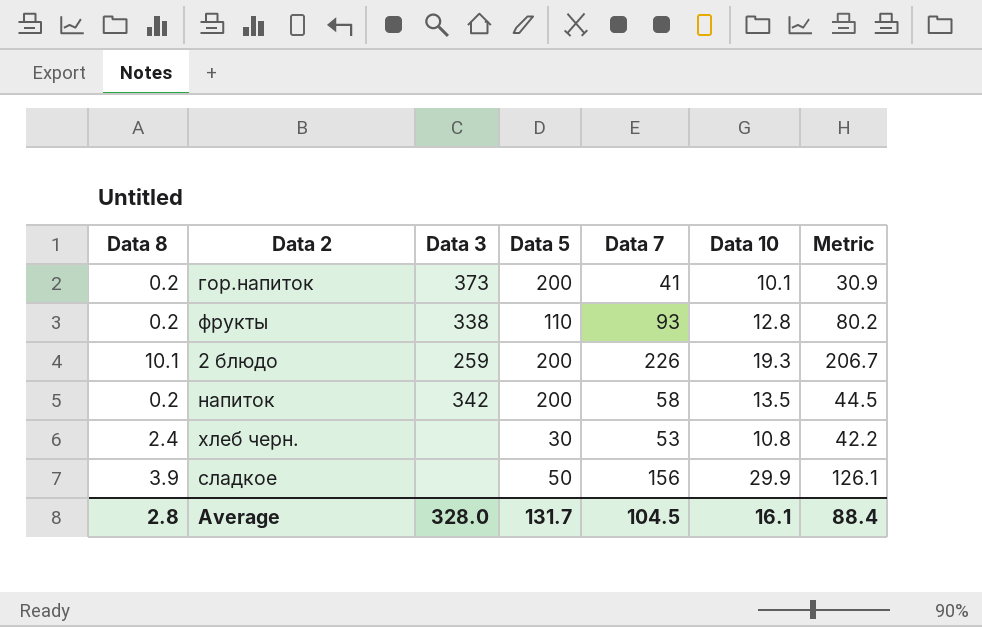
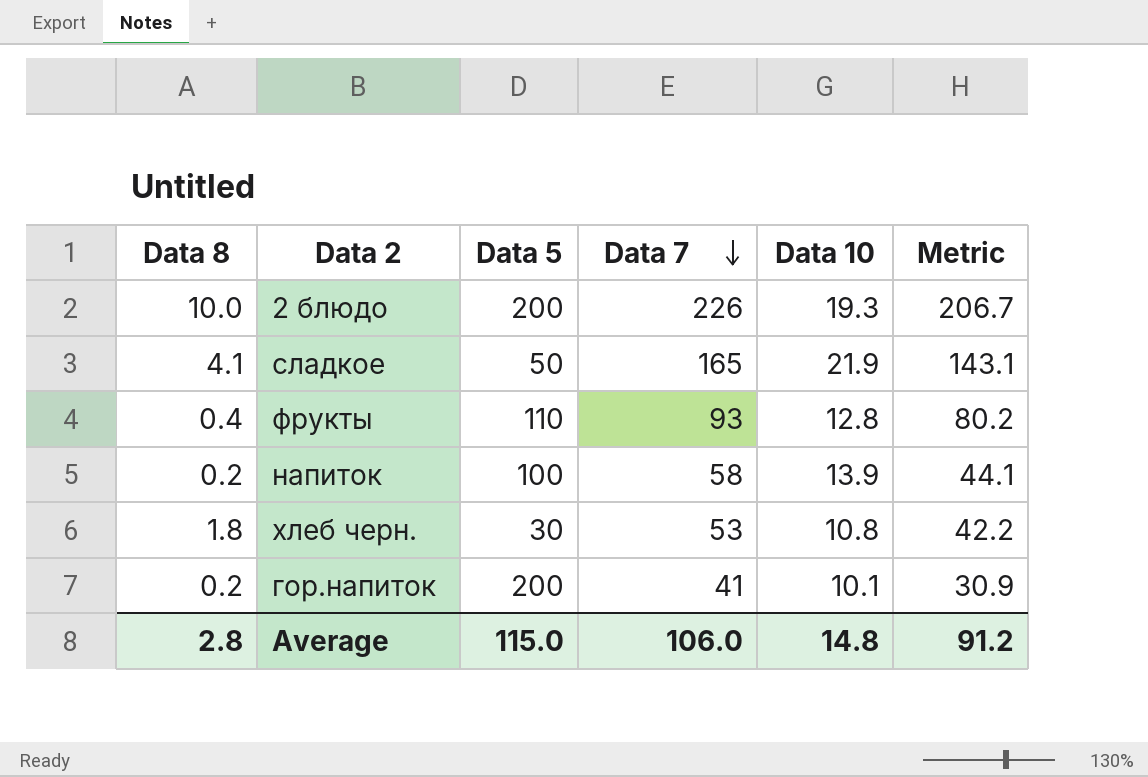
row order: none -> Data 7 descending
column Data 3 | position: 3 -> none
2 блюдо | Data 8: 10.1 -> 10.0
сладкое | Data 8: 3.9 -> 4.1
сладкое | Data 7: 156 -> 165
сладкое | Data 10: 29.9 -> 21.9
сладкое | Metric: 126.1 -> 143.1
фрукты | Data 8: 0.2 -> 0.4
напиток | Data 5: 200 -> 100
напиток | Data 10: 13.5 -> 13.9
напиток | Metric: 44.5 -> 44.1
хлеб черн. | Data 8: 2.4 -> 1.8
Average | Data 5: 131.7 -> 115.0
Average | Data 7: 104.5 -> 106.0
Average | Data 10: 16.1 -> 14.8
Average | Metric: 88.4 -> 91.2

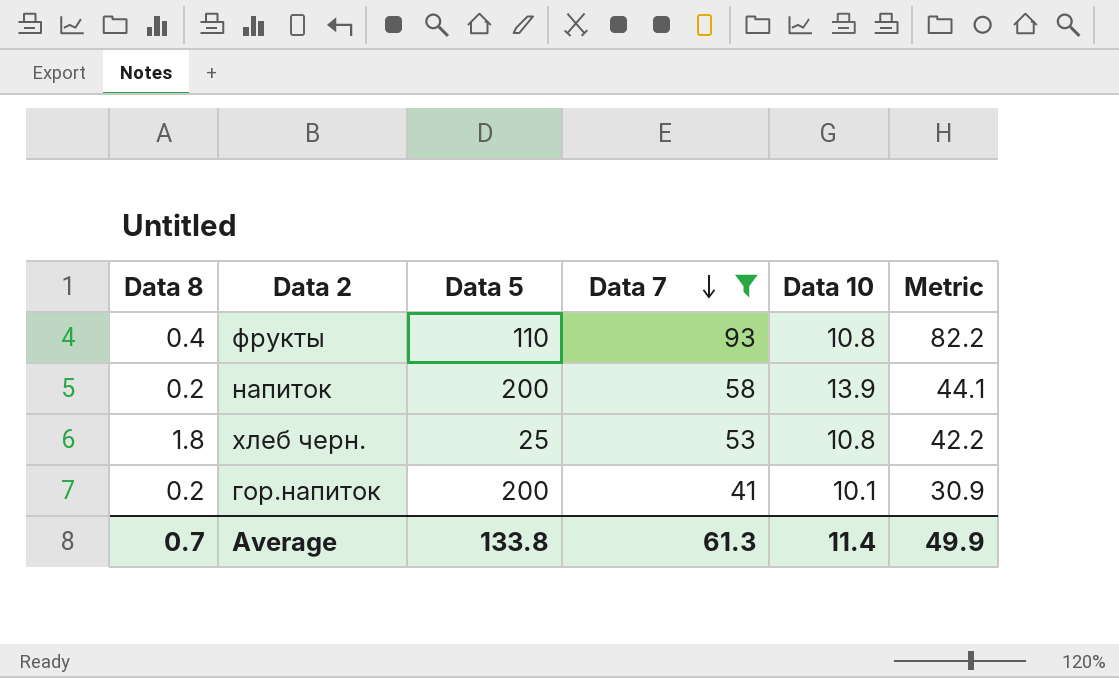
filter: none -> Data 7 <= 93
фрукты | Data 10: 12.8 -> 10.8
фрукты | Metric: 80.2 -> 82.2
напиток | Data 5: 100 -> 200
хлеб черн. | Data 5: 30 -> 25
Average | Data 8: 2.8 -> 0.7
Average | Data 5: 115.0 -> 133.8
Average | Data 7: 106.0 -> 61.3
Average | Data 10: 14.8 -> 11.4
Average | Metric: 91.2 -> 49.9

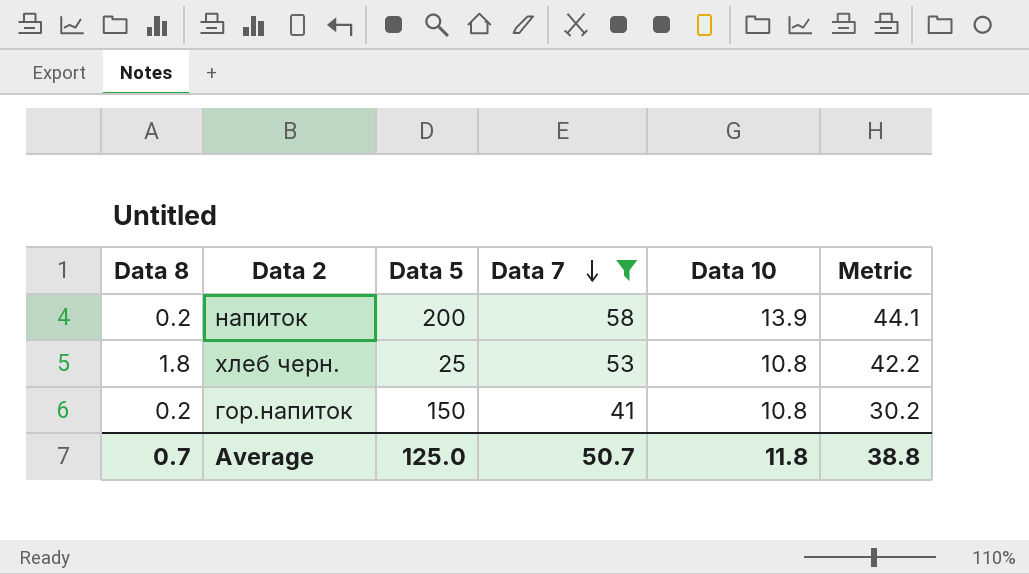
row фрукты: 0.4 | 110 | 93 | 10.8 | 82.2 -> none
гор.напиток | Data 5: 200 -> 150
гор.напиток | Data 10: 10.1 -> 10.8
гор.напиток | Metric: 30.9 -> 30.2
Average | Data 5: 133.8 -> 125.0
Average | Data 7: 61.3 -> 50.7
Average | Data 10: 11.4 -> 11.8
Average | Metric: 49.9 -> 38.8

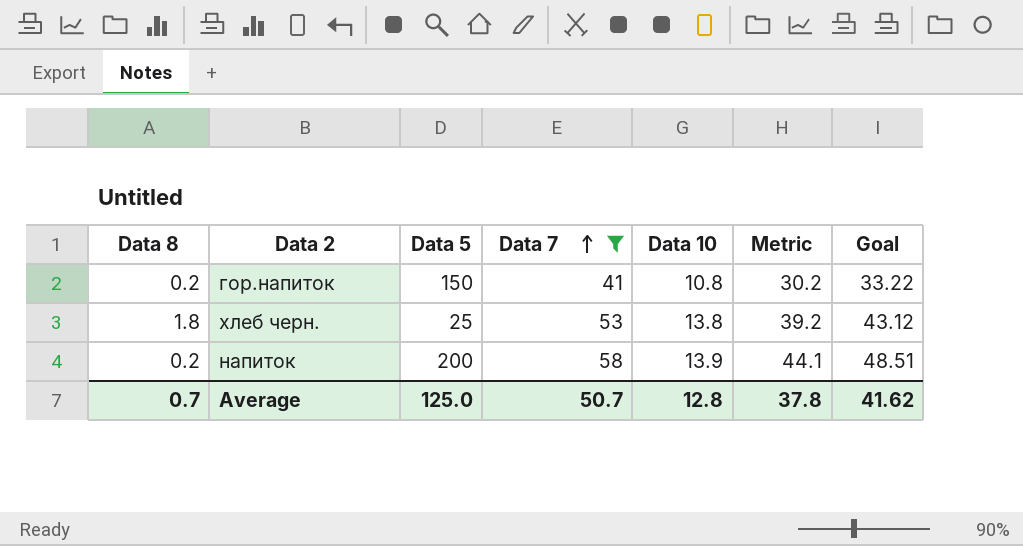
row order: Data 7 descending -> Data 7 ascending
column Goal | formula: none -> [Metric] * 1.1
хлеб черн. | Data 10: 10.8 -> 13.8
хлеб черн. | Metric: 42.2 -> 39.2
Average | Data 10: 11.8 -> 12.8
Average | Metric: 38.8 -> 37.8

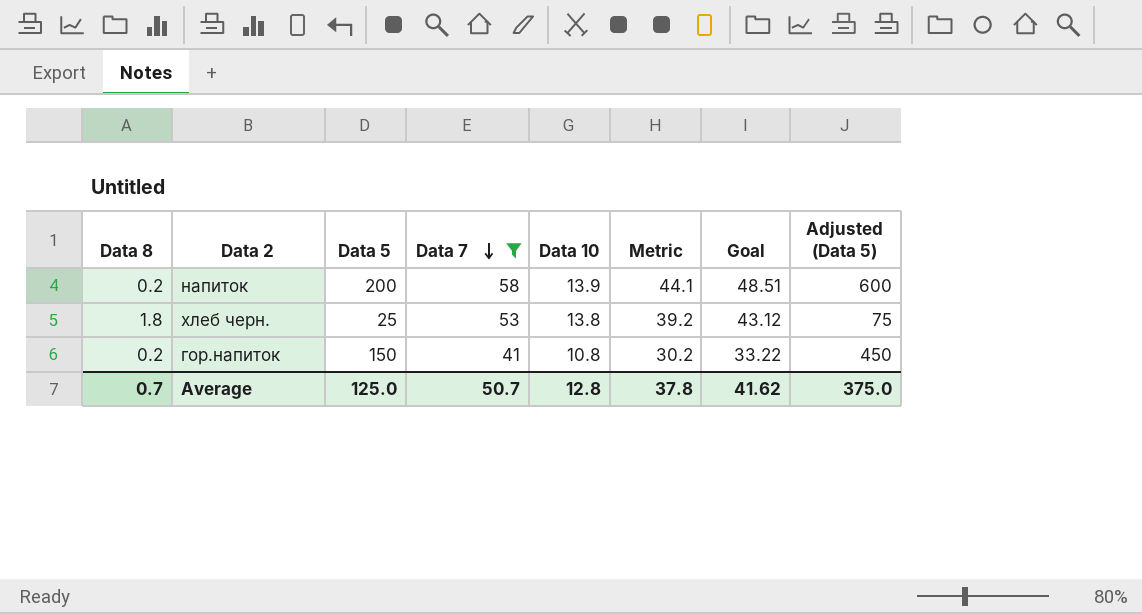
row order: Data 7 ascending -> Data 7 descending
column Adjusted (Data 5) | formula: none -> [Data 5] * 3

